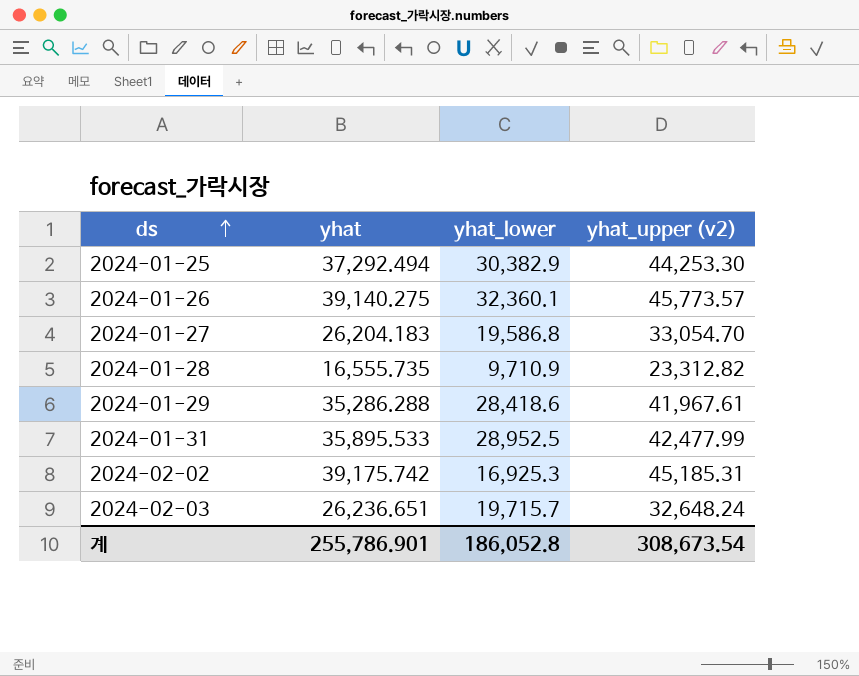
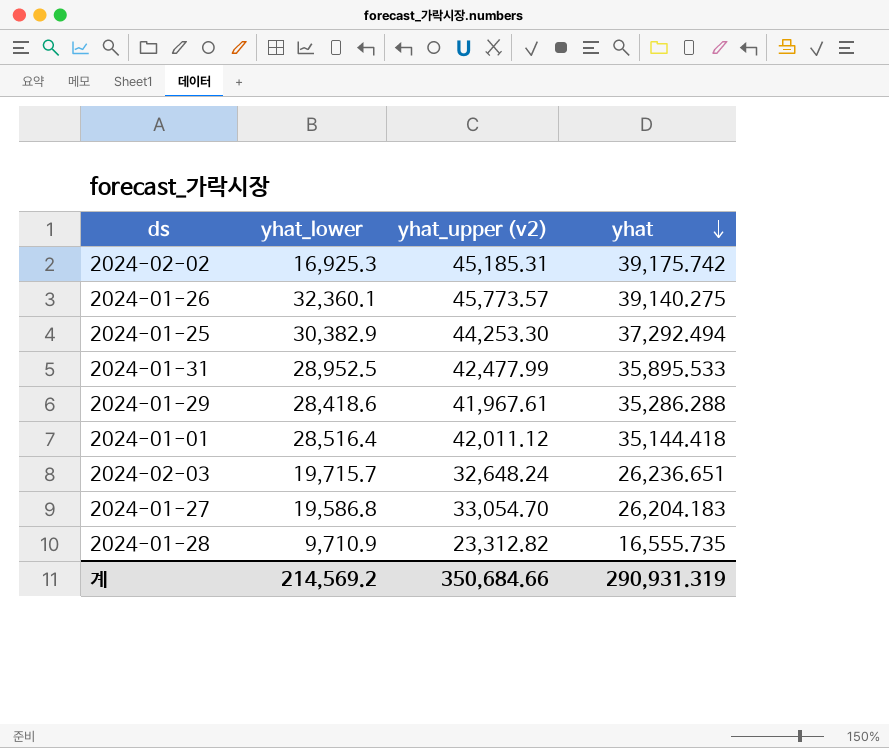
row order: ds ascending -> yhat descending
column yhat | position: 2 -> 4
row 2024-01-01: none -> 28,516.4 | 42,011.12 | 35,144.418
계 | yhat_lower: 186,052.8 -> 214,569.2
계 | yhat_upper (v2): 308,673.54 -> 350,684.66
계 | yhat: 255,786.901 -> 290,931.319

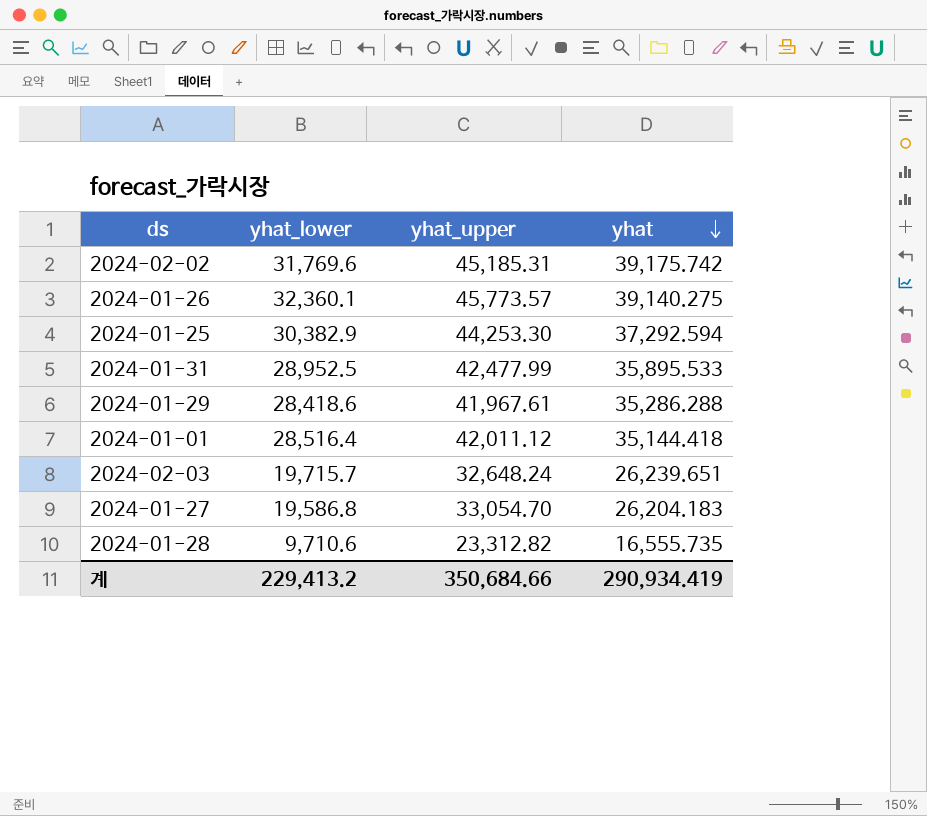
column name: yhat_upper (v2) -> yhat_upper
2024-02-02 | yhat_lower: 16,925.3 -> 31,769.6
2024-01-25 | yhat: 37,292.494 -> 37,292.594
2024-02-03 | yhat: 26,236.651 -> 26,239.651
2024-01-28 | yhat_lower: 9,710.9 -> 9,710.6
계 | yhat_lower: 214,569.2 -> 229,413.2
계 | yhat: 290,931.319 -> 290,934.419

